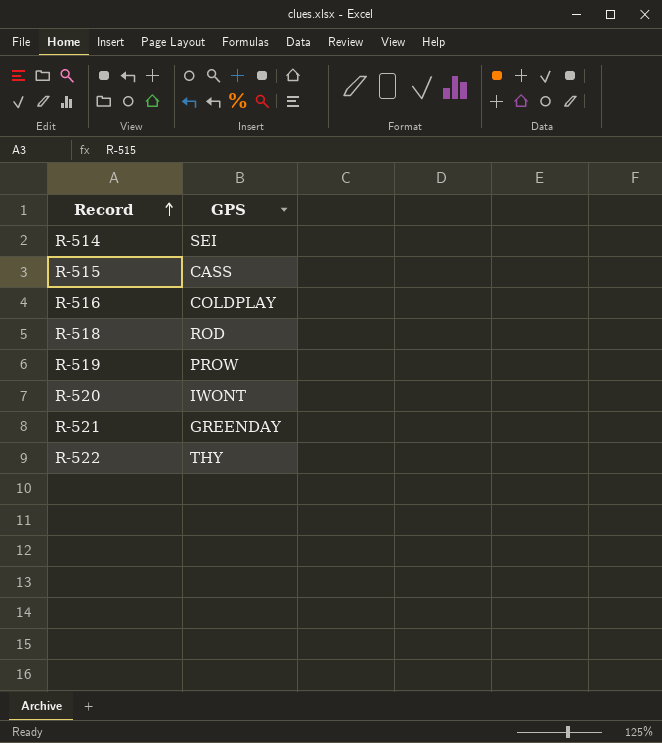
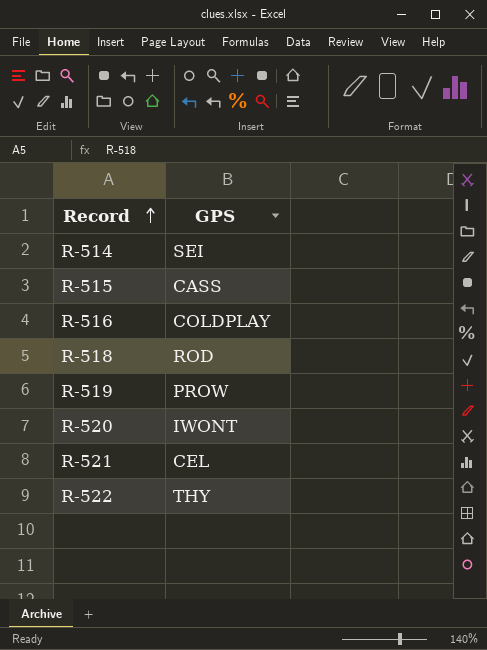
R-521 | GPS: GREENDAY -> CEL

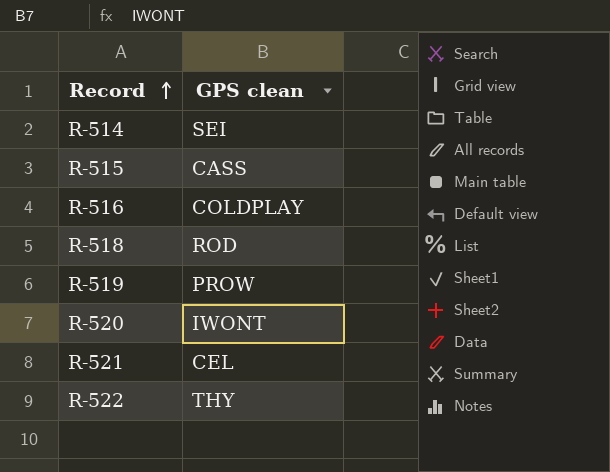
column name: GPS -> GPS clean

